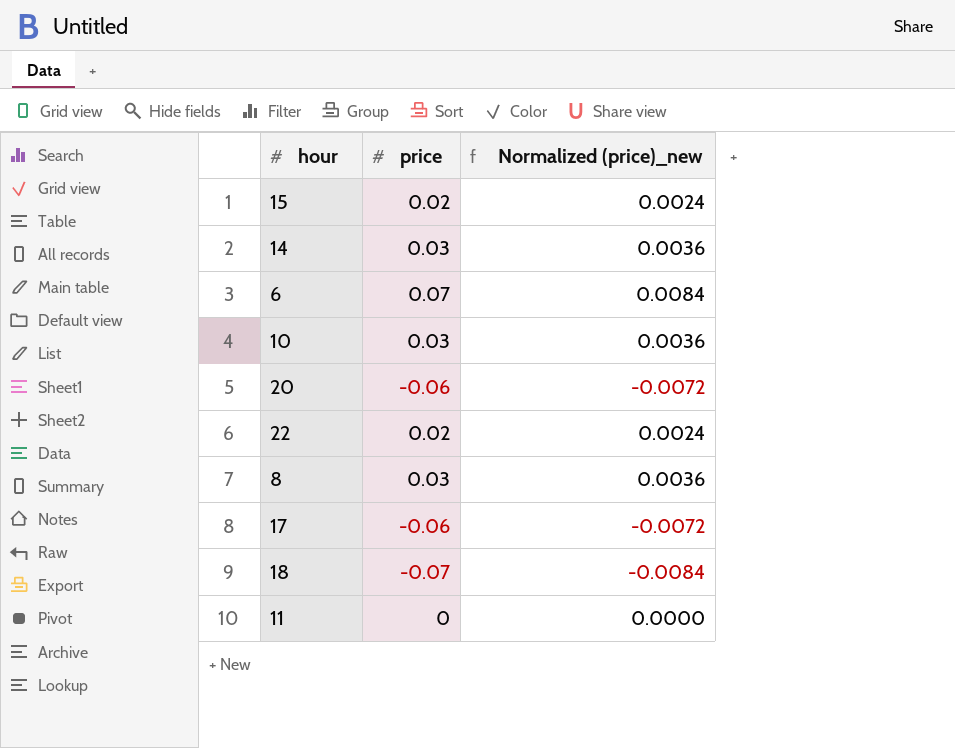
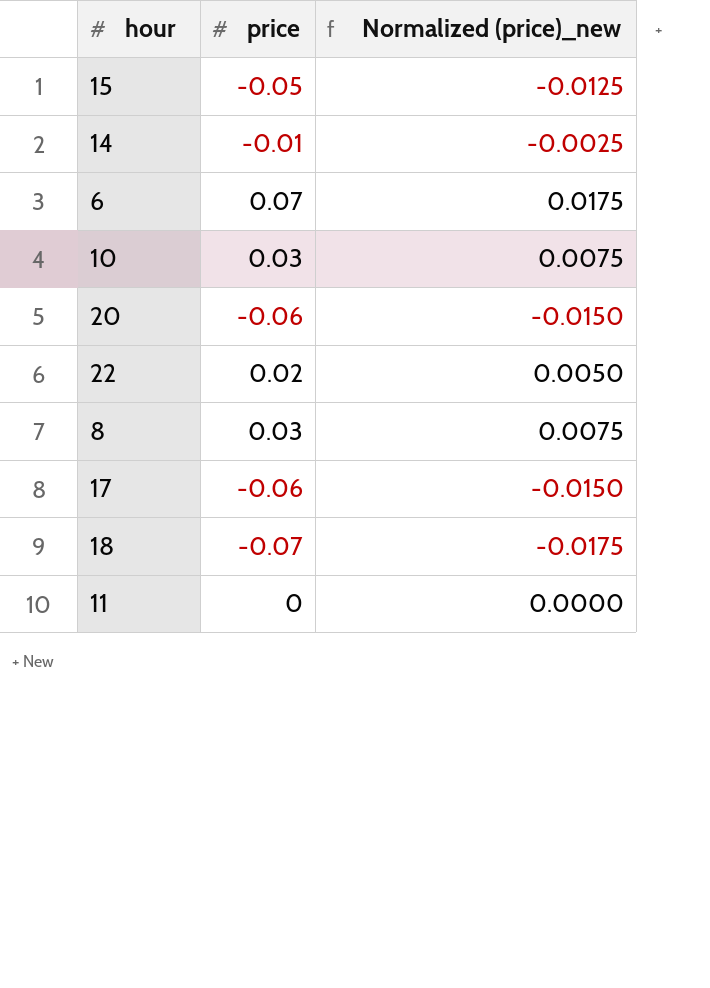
column Normalized (price)_new | formula: [price] * 0.12 -> [price] * 0.25
15 | price: 0.02 -> -0.05
14 | price: 0.03 -> -0.01

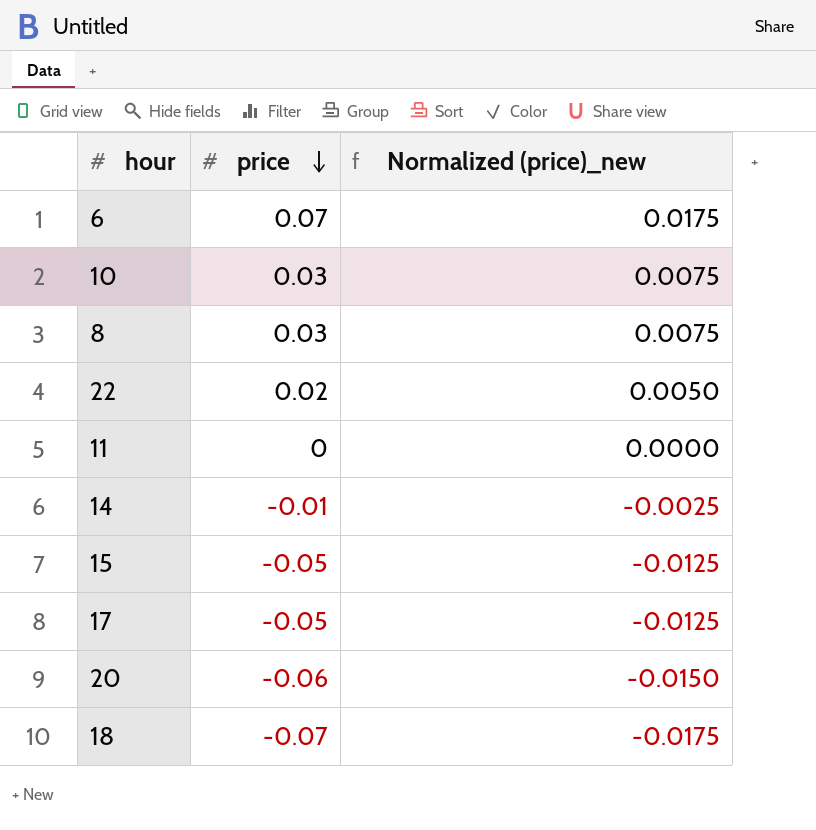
row order: none -> price descending
17 | price: -0.06 -> -0.05
17 | Normalized (price)_new: -0.0150 -> -0.0125

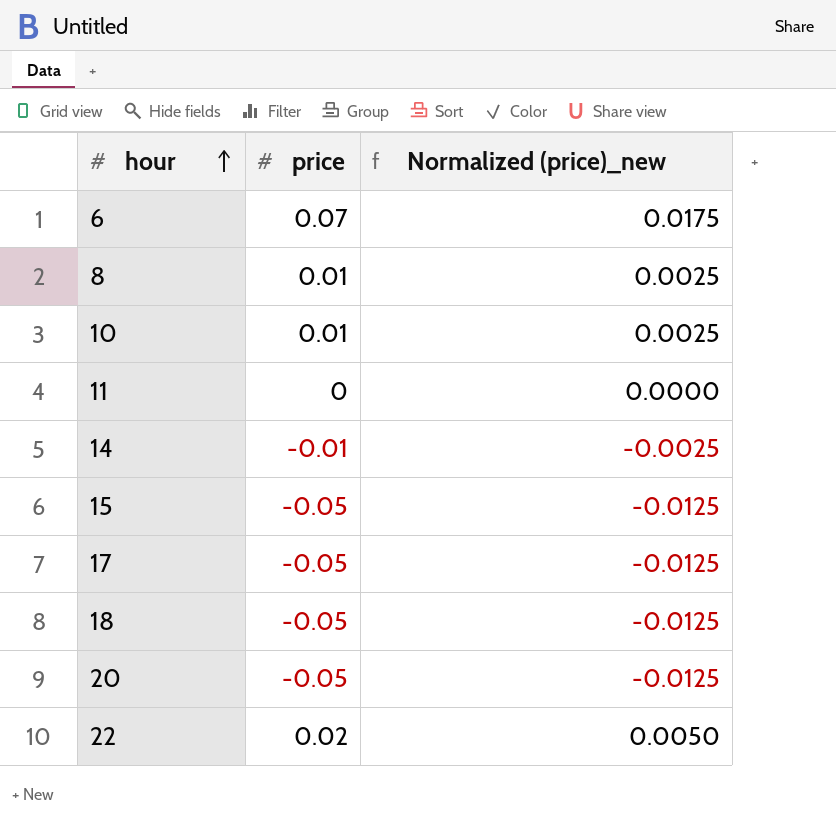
row order: price descending -> hour ascending
8 | price: 0.03 -> 0.01
8 | Normalized (price)_new: 0.0075 -> 0.0025
10 | price: 0.03 -> 0.01
10 | Normalized (price)_new: 0.0075 -> 0.0025
18 | price: -0.07 -> -0.05
18 | Normalized (price)_new: -0.0175 -> -0.0125
20 | price: -0.06 -> -0.05
20 | Normalized (price)_new: -0.0150 -> -0.0125

